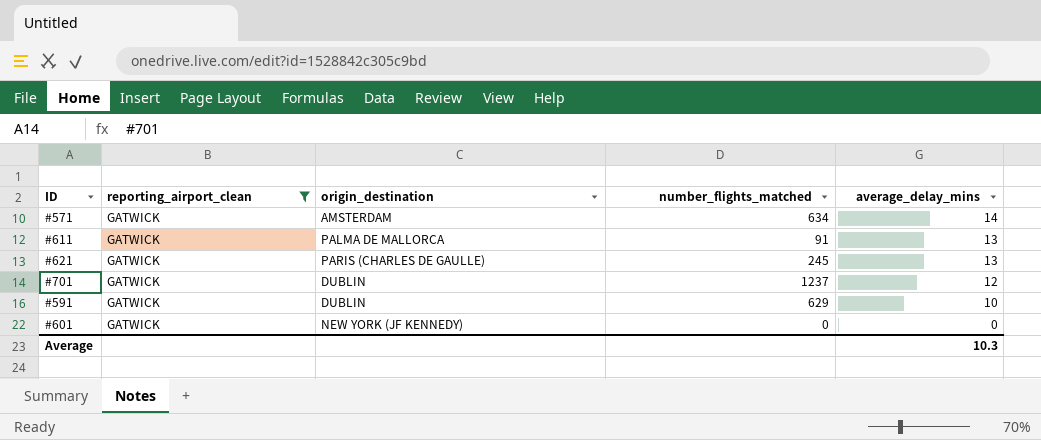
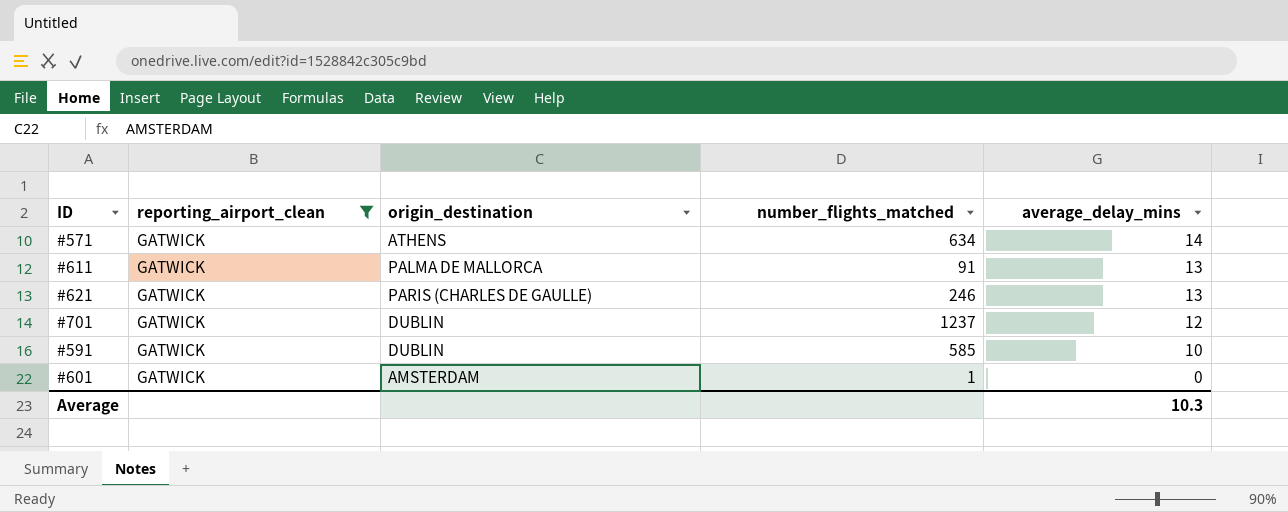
#571 | origin_destination: AMSTERDAM -> ATHENS
#621 | number_flights_matched: 245 -> 246
#591 | number_flights_matched: 629 -> 585
#601 | origin_destination: NEW YORK (JF KENNEDY) -> AMSTERDAM
#601 | number_flights_matched: 0 -> 1

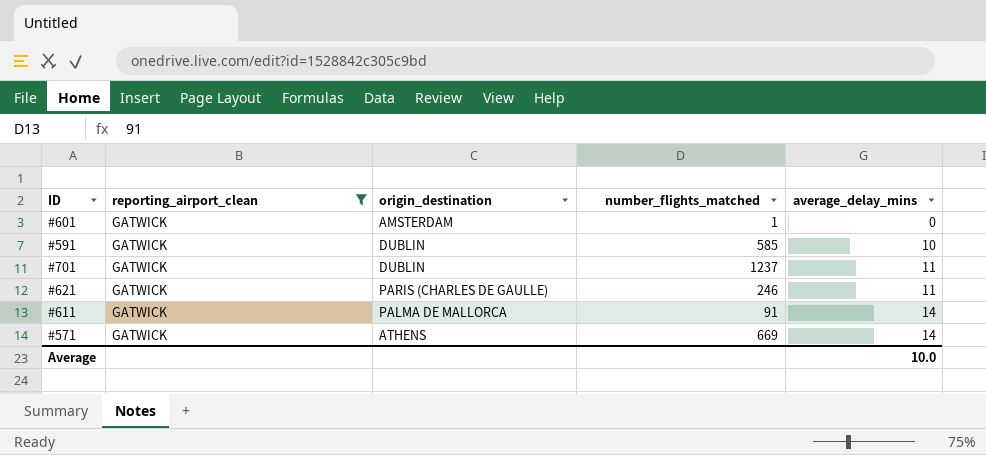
row order: average_delay_mins descending -> average_delay_mins ascending
#701 | average_delay_mins: 12 -> 11
#621 | average_delay_mins: 13 -> 11
#611 | average_delay_mins: 13 -> 14
#571 | number_flights_matched: 634 -> 669
Average | average_delay_mins: 10.3 -> 10.0

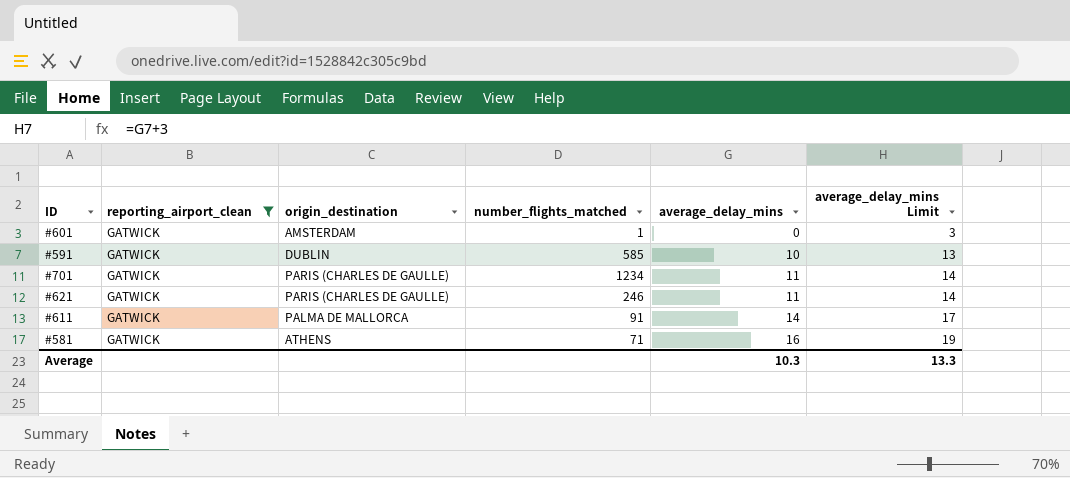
column average_delay_mins Limit | formula: none -> [average_delay_mins] + 3
row #571: GATWICK | ATHENS | 669 | 14 -> none
#701 | origin_destination: DUBLIN -> PARIS (CHARLES DE GAULLE)
#701 | number_flights_matched: 1237 -> 1234
row #581: none -> GATWICK | ATHENS | 71 | 16 | 19
Average | average_delay_mins: 10.0 -> 10.3

